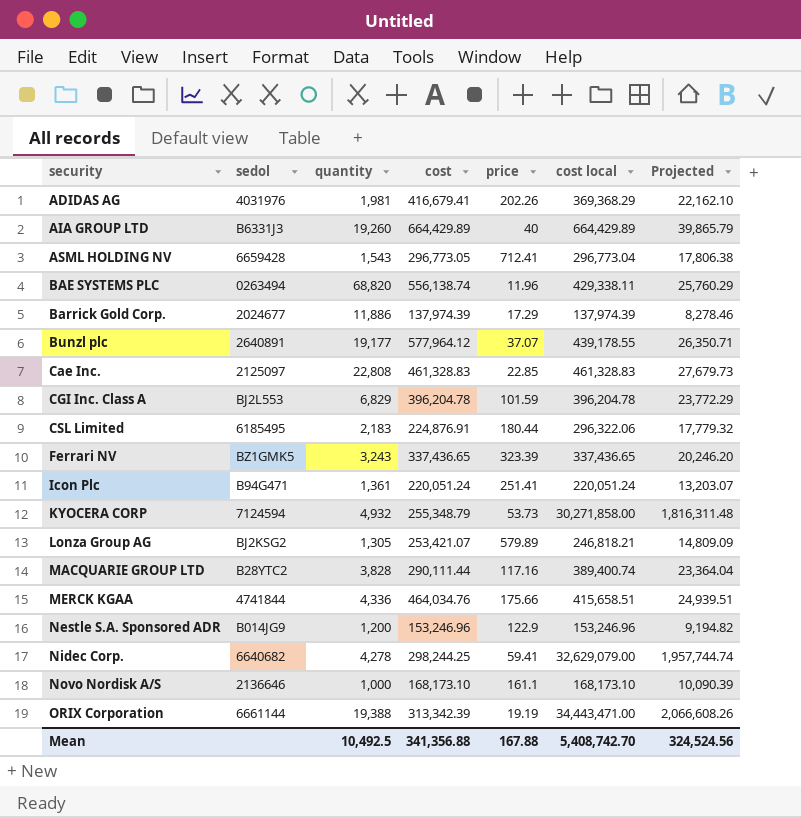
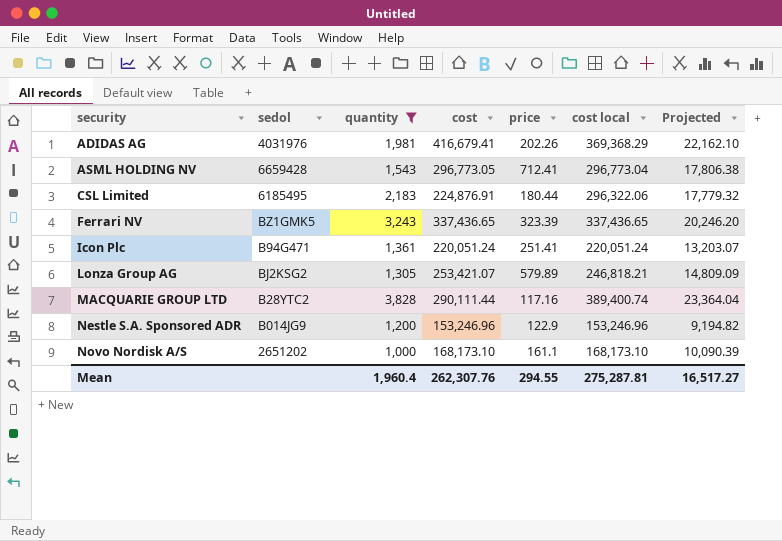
filter: none -> quantity <= 3,828
Novo Nordisk A/S | sedol: 2136646 -> 2651202
Mean | quantity: 10,492.5 -> 1,960.4
Mean | cost: 341,356.88 -> 262,307.76
Mean | price: 167.88 -> 294.55
Mean | cost local: 5,408,742.70 -> 275,287.81
Mean | Projected: 324,524.56 -> 16,517.27

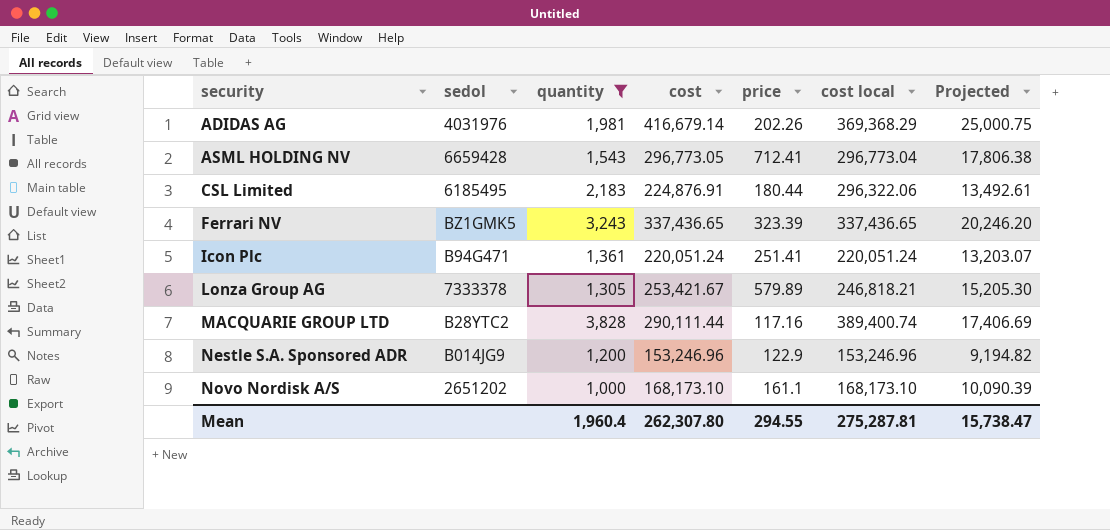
column Projected | formula: [cost local] * 0.06 -> [cost] * 0.06
ADIDAS AG | cost: 416,679.41 -> 416,679.14
Lonza Group AG | sedol: BJ2KSG2 -> 7333378
Lonza Group AG | cost: 253,421.07 -> 253,421.67
Mean | cost: 262,307.76 -> 262,307.80
Mean | Projected: 16,517.27 -> 15,738.47

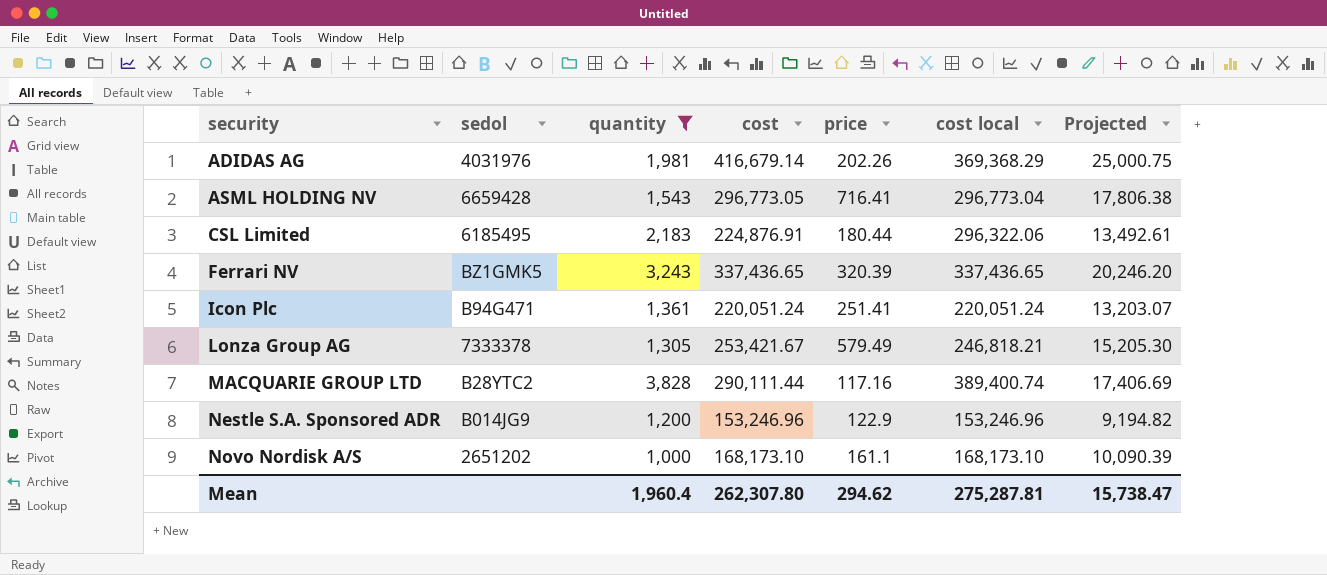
ASML HOLDING NV | price: 712.41 -> 716.41
Ferrari NV | price: 323.39 -> 320.39
Lonza Group AG | price: 579.89 -> 579.49
Mean | price: 294.55 -> 294.62

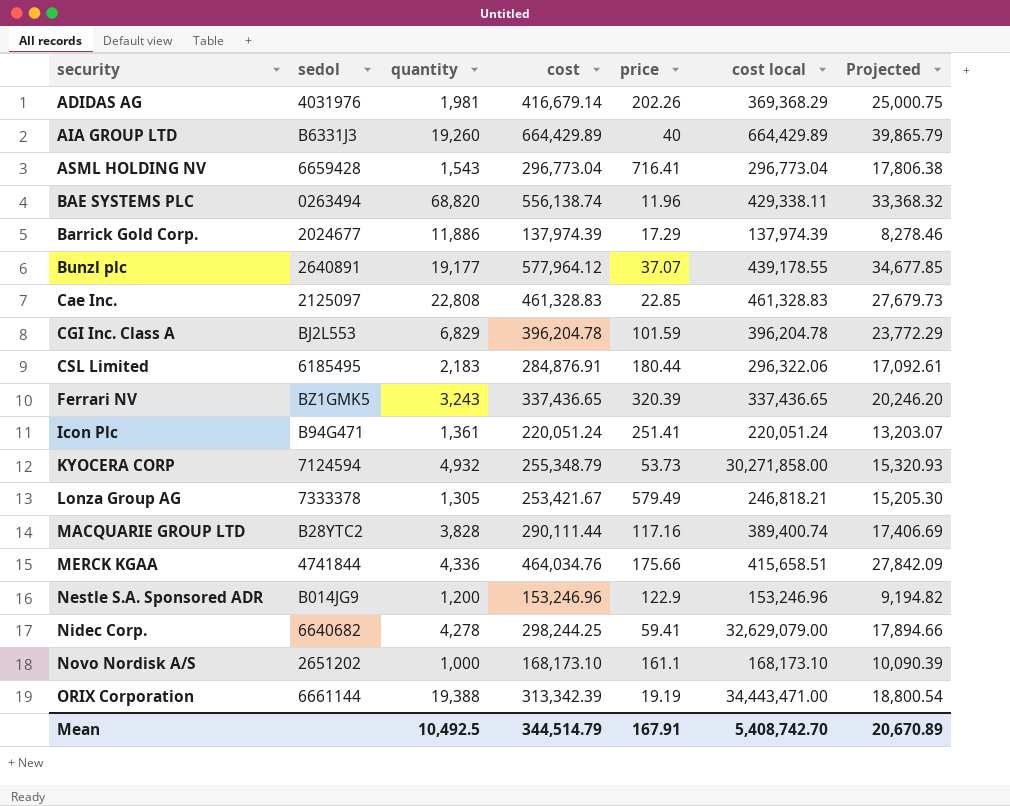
filter: quantity <= 3,828 -> none
ASML HOLDING NV | cost: 296,773.05 -> 296,773.04
CSL Limited | cost: 224,876.91 -> 284,876.91
CSL Limited | Projected: 13,492.61 -> 17,092.61
Mean | quantity: 1,960.4 -> 10,492.5
Mean | cost: 262,307.80 -> 344,514.79
Mean | price: 294.62 -> 167.91
Mean | cost local: 275,287.81 -> 5,408,742.70
Mean | Projected: 15,738.47 -> 20,670.89

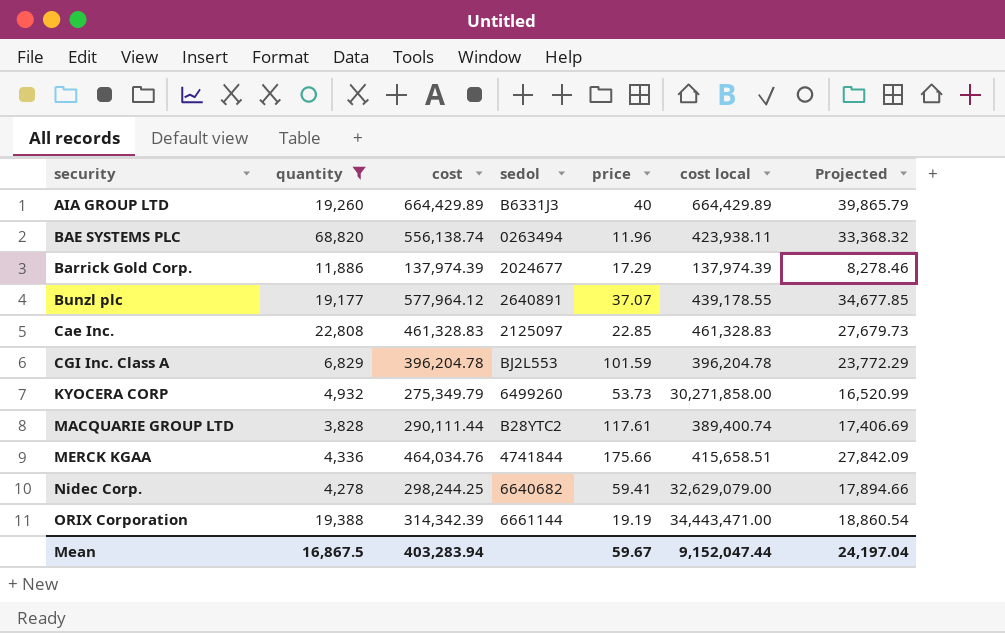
filter: none -> quantity >= 3,828
column sedol | position: 2 -> 4
BAE SYSTEMS PLC | cost local: 429,338.11 -> 423,938.11
KYOCERA CORP | cost: 255,348.79 -> 275,349.79
KYOCERA CORP | sedol: 7124594 -> 6499260
KYOCERA CORP | Projected: 15,320.93 -> 16,520.99
MACQUARIE GROUP LTD | price: 117.16 -> 117.61
ORIX Corporation | cost: 313,342.39 -> 314,342.39
ORIX Corporation | Projected: 18,800.54 -> 18,860.54
Mean | quantity: 10,492.5 -> 16,867.5
Mean | cost: 344,514.79 -> 403,283.94
Mean | price: 167.91 -> 59.67
Mean | cost local: 5,408,742.70 -> 9,152,047.44
Mean | Projected: 20,670.89 -> 24,197.04

